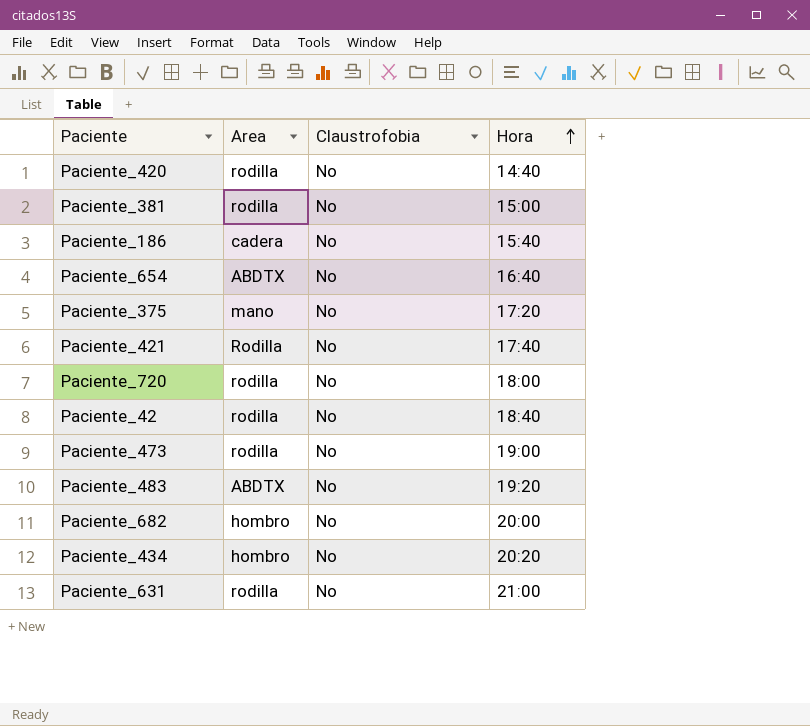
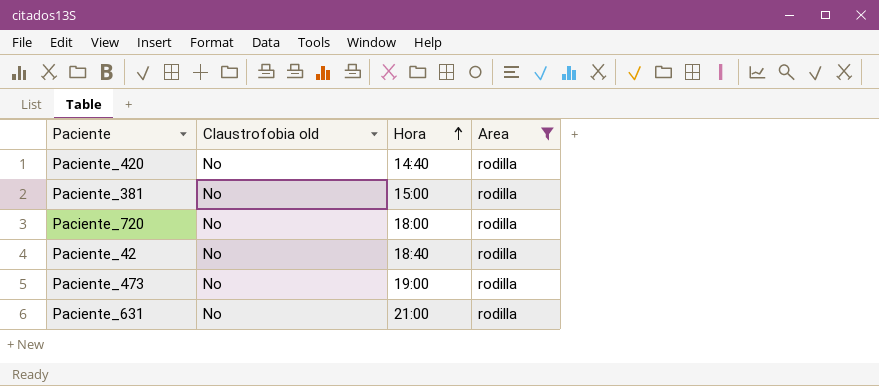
filter: none -> Area = rodilla
column name: Claustrofobia -> Claustrofobia old
column Area | position: 2 -> 4

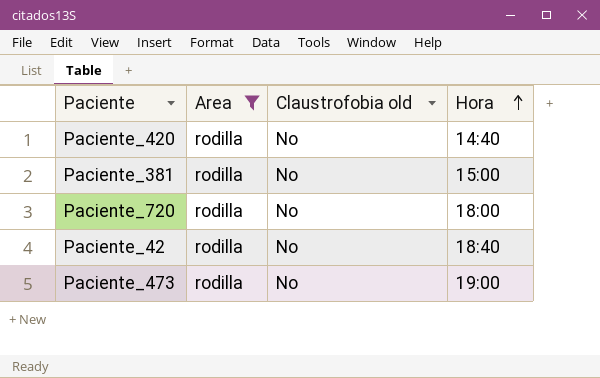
column Area | position: 4 -> 2
row Paciente_631: No | 21:00 | rodilla -> none

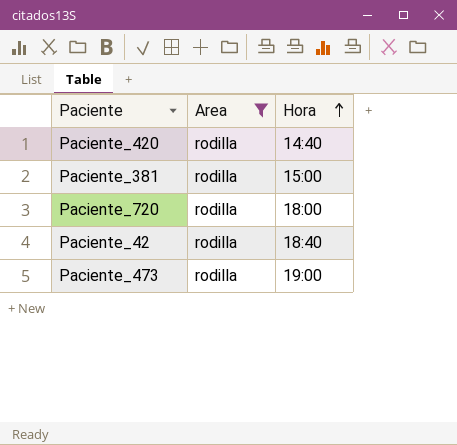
column Claustrofobia old | position: 3 -> none

